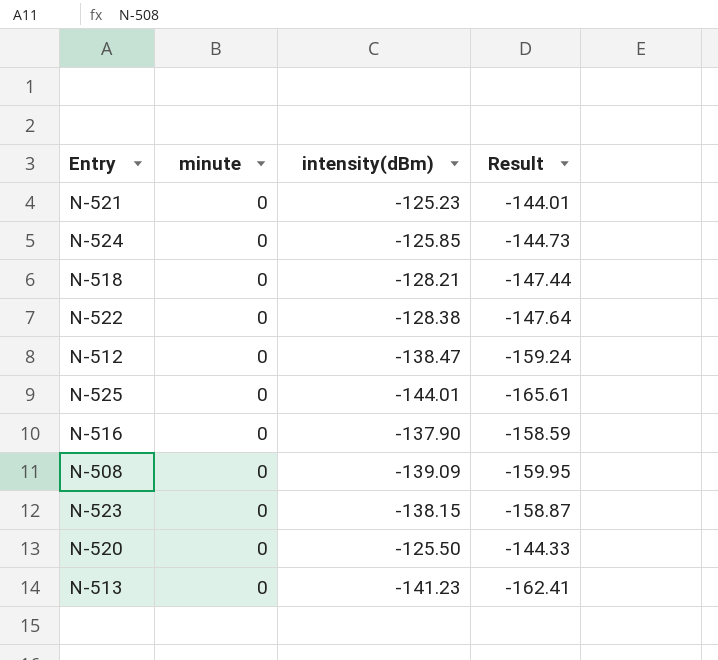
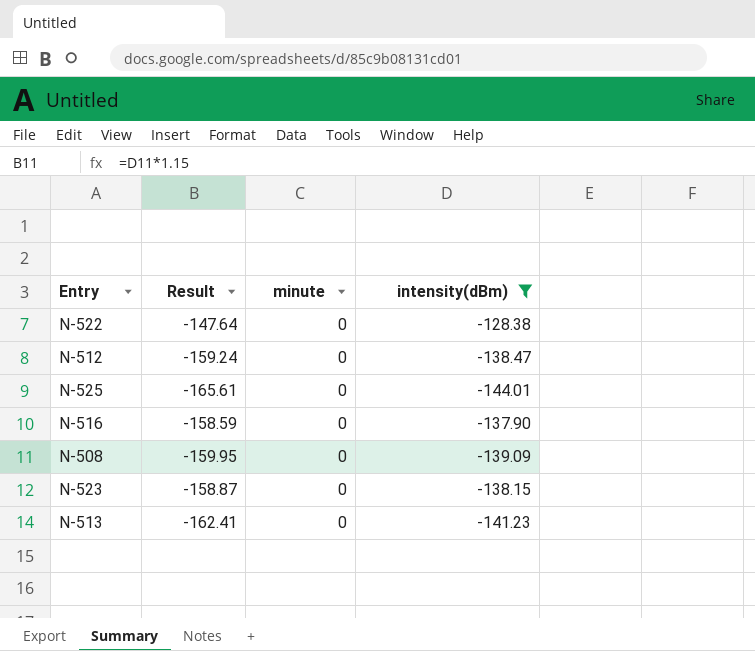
filter: none -> intensity(dBm) <= -128.38
column Result | position: 4 -> 2

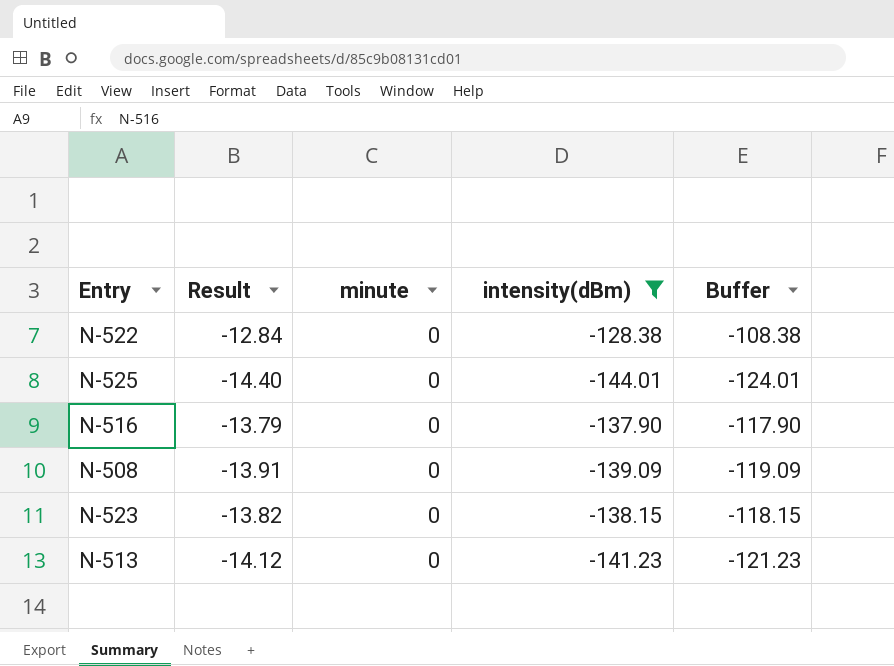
column Result | formula: [intensity(dBm)] * 1.15 -> [intensity(dBm)] * 0.1
column Buffer | formula: none -> [intensity(dBm)] + 20
row N-512: -159.24 | 0 | -138.47 -> none

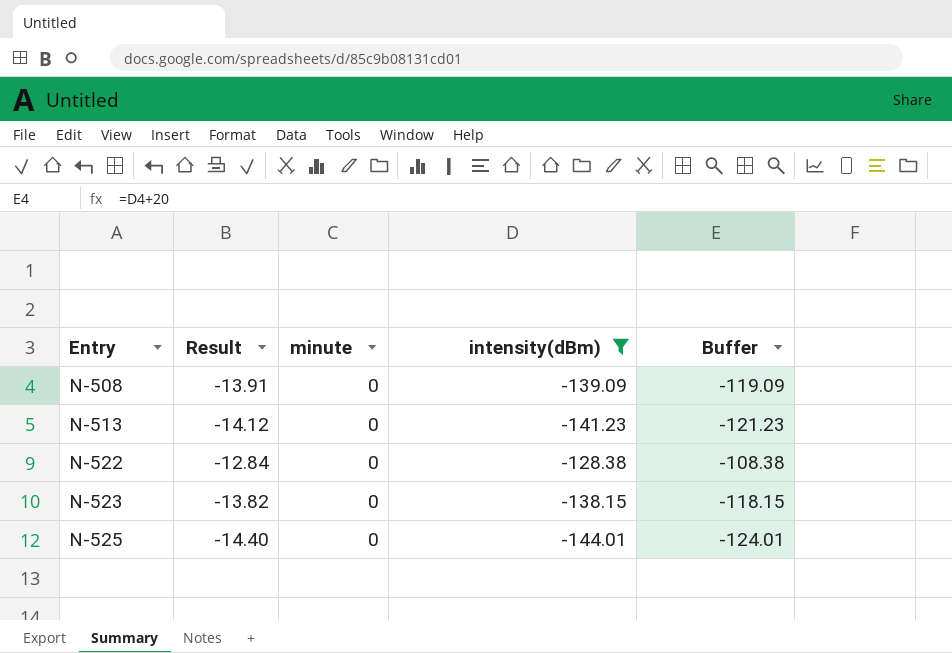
row order: none -> Entry ascending
row N-516: -13.79 | 0 | -137.90 | -117.90 -> none

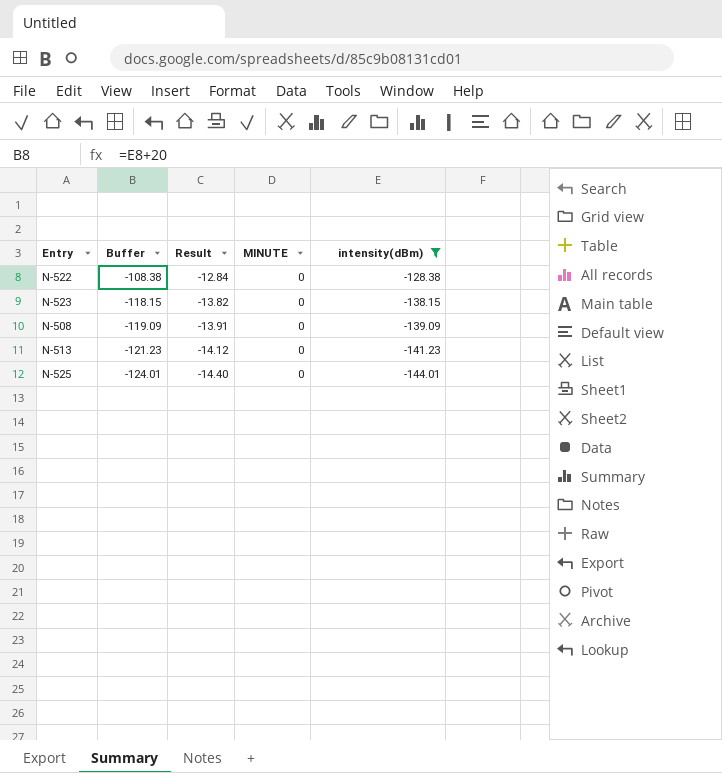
row order: Entry ascending -> Buffer descending
column Buffer | position: 5 -> 2
column name: minute -> MINUTE

